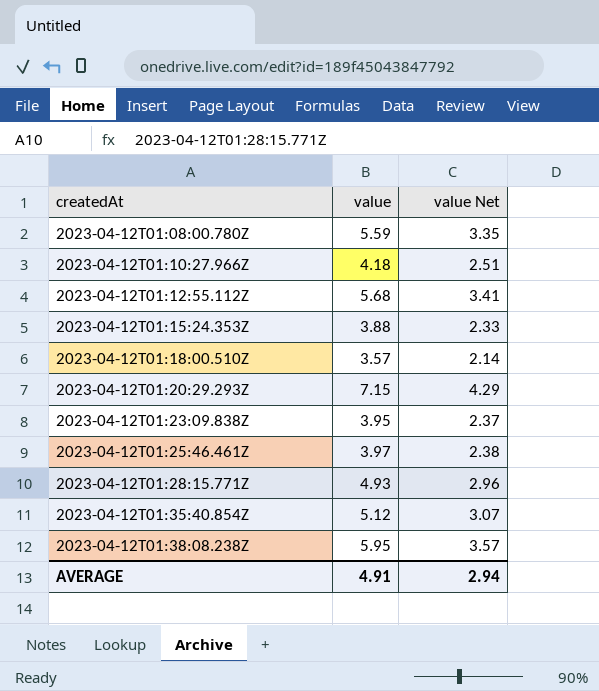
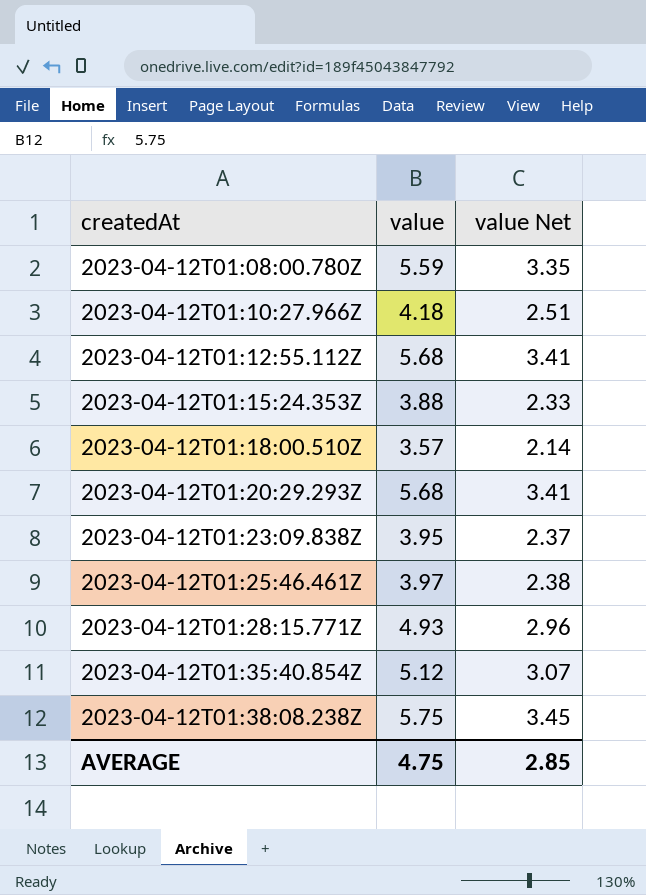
2023-04-12T01:20:29.293Z | value: 7.15 -> 5.68
2023-04-12T01:20:29.293Z | value Net: 4.29 -> 3.41
2023-04-12T01:38:08.238Z | value: 5.95 -> 5.75
2023-04-12T01:38:08.238Z | value Net: 3.57 -> 3.45
AVERAGE | value: 4.91 -> 4.75
AVERAGE | value Net: 2.94 -> 2.85

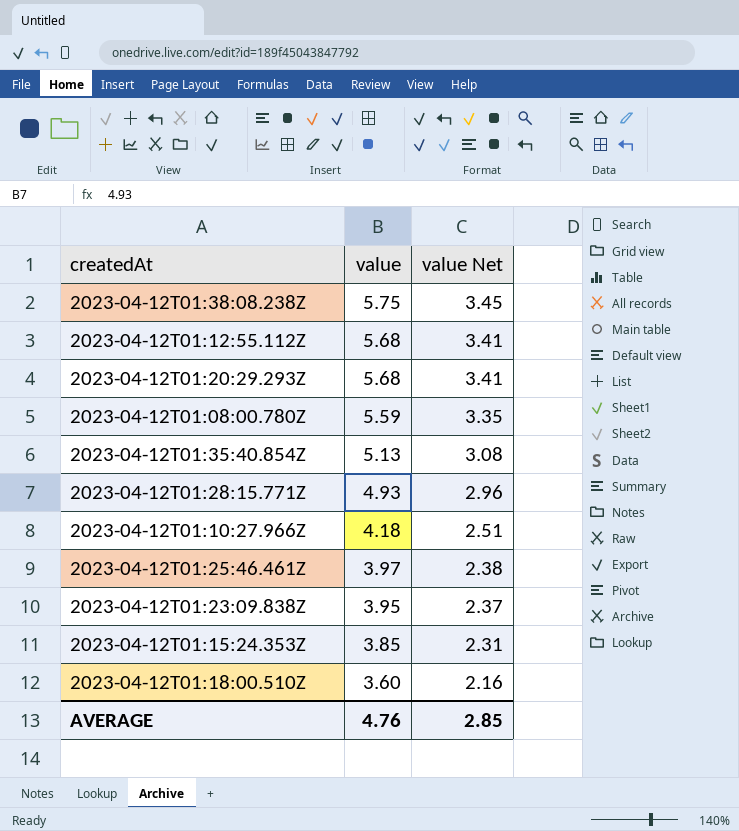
row order: createdAt ascending -> value descending
2023-04-12T01:35:40.854Z | value: 5.12 -> 5.13
2023-04-12T01:35:40.854Z | value Net: 3.07 -> 3.08
2023-04-12T01:15:24.353Z | value: 3.88 -> 3.85
2023-04-12T01:15:24.353Z | value Net: 2.33 -> 2.31
2023-04-12T01:18:00.510Z | value: 3.57 -> 3.60
2023-04-12T01:18:00.510Z | value Net: 2.14 -> 2.16
AVERAGE | value: 4.75 -> 4.76

